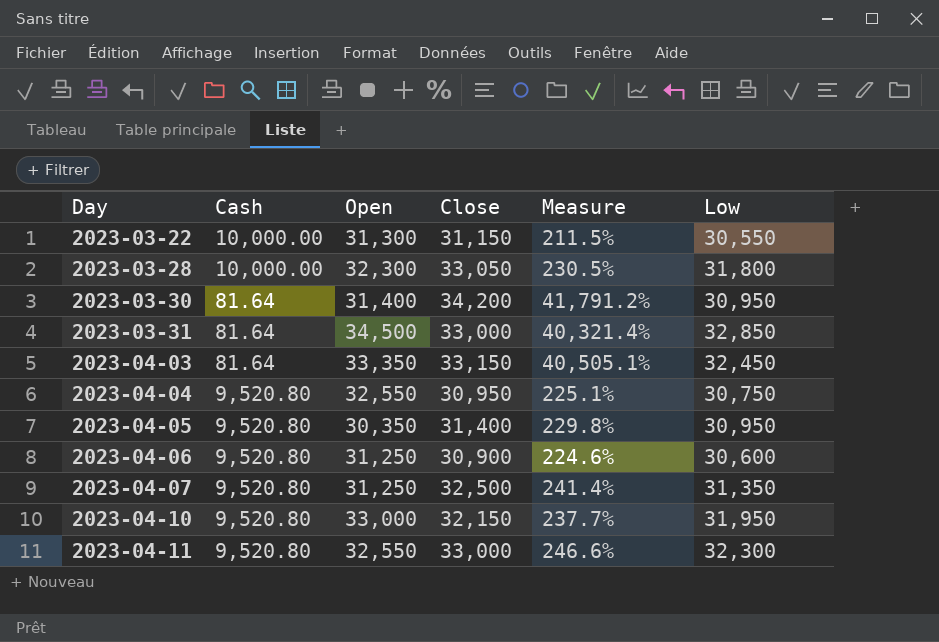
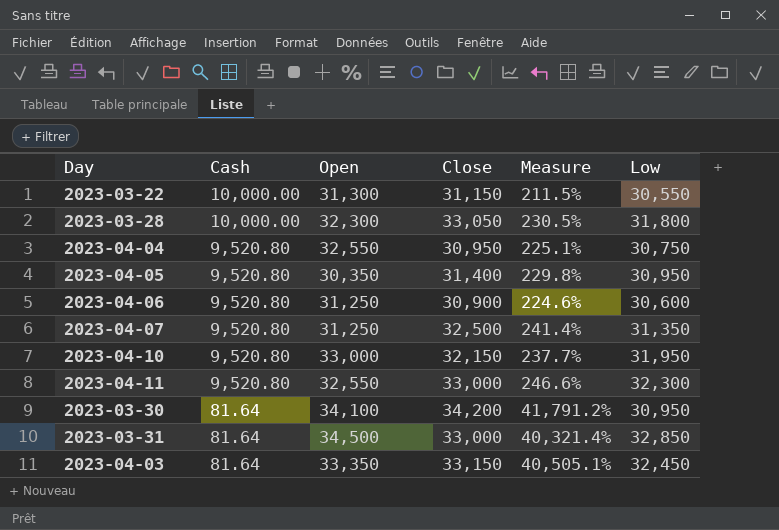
row order: Day ascending -> Cash descending
2023-03-30 | Open: 31,400 -> 34,100

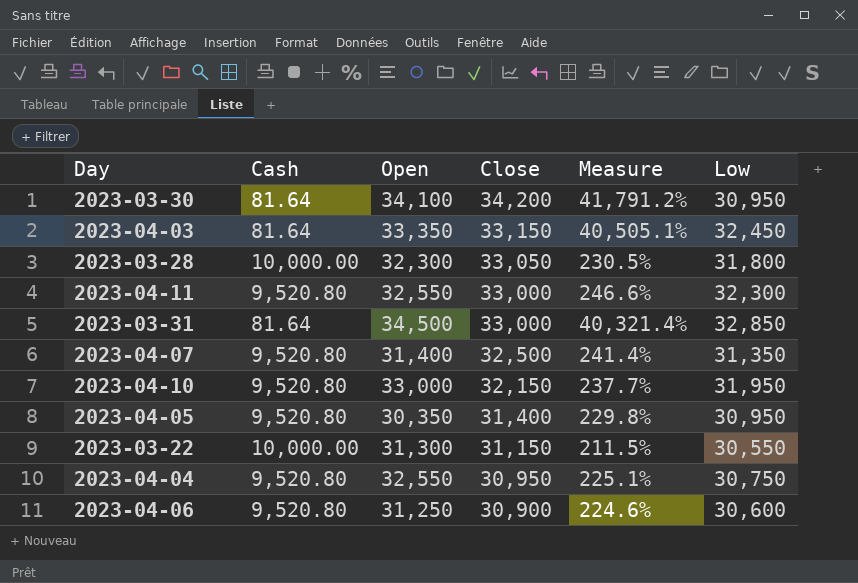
row order: Cash descending -> Close descending
2023-04-07 | Open: 31,250 -> 31,400

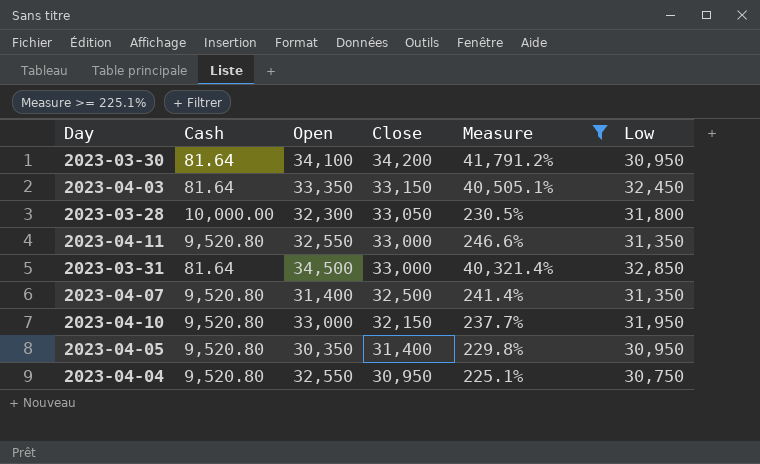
filter: none -> Measure >= 225.1%
2023-04-11 | Low: 32,300 -> 31,350

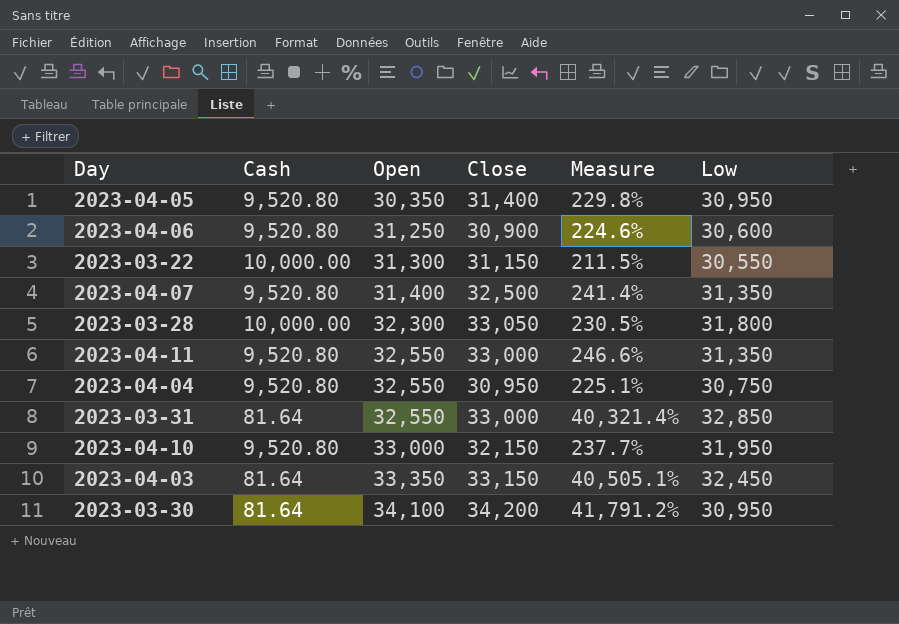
filter: Measure >= 225.1% -> none
row order: Close descending -> Open ascending
2023-03-31 | Open: 34,500 -> 32,550

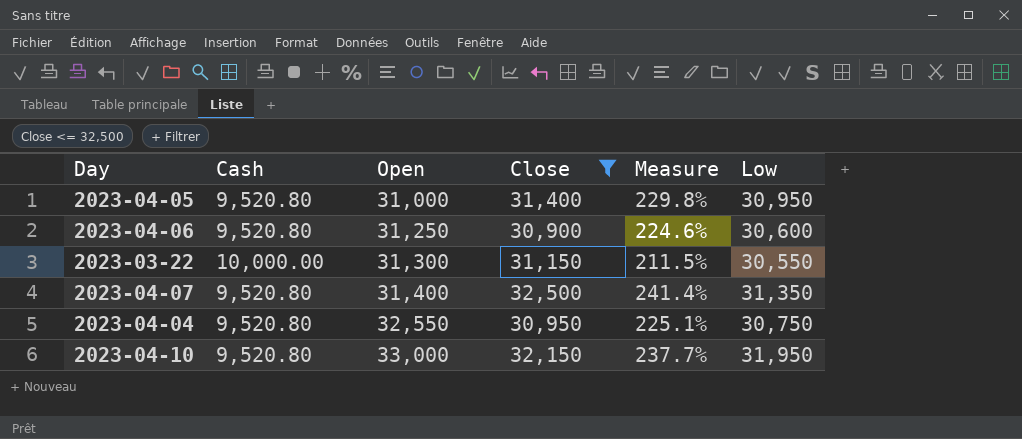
filter: none -> Close <= 32,500
2023-04-05 | Open: 30,350 -> 31,000

